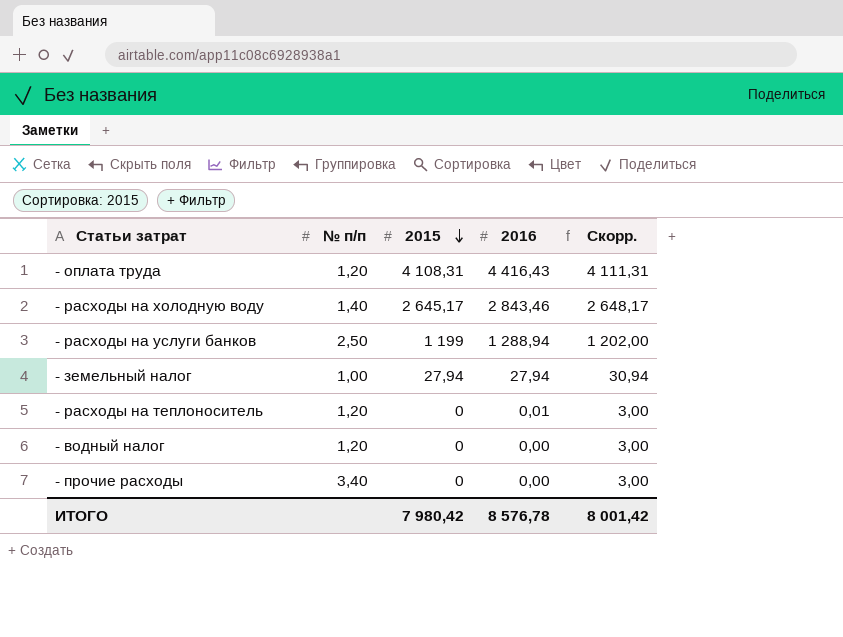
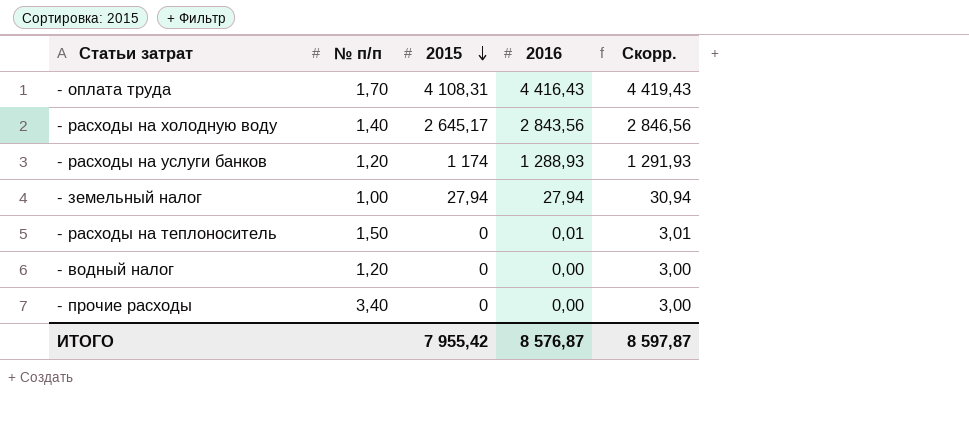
column Скорр. | formula: [2015] + 3 -> [2016] + 3
- оплата труда | № п/п: 1,20 -> 1,70
- расходы на холодную воду | 2016: 2 843,46 -> 2 843,56
- расходы на услуги банков | № п/п: 2,50 -> 1,20
- расходы на услуги банков | 2015: 1 199 -> 1 174
- расходы на услуги банков | 2016: 1 288,94 -> 1 288,93
- расходы на теплоноситель | № п/п: 1,20 -> 1,50
ИТОГО | 2015: 7 980,42 -> 7 955,42
ИТОГО | 2016: 8 576,78 -> 8 576,87
ИТОГО | Скорр.: 8 001,42 -> 8 597,87

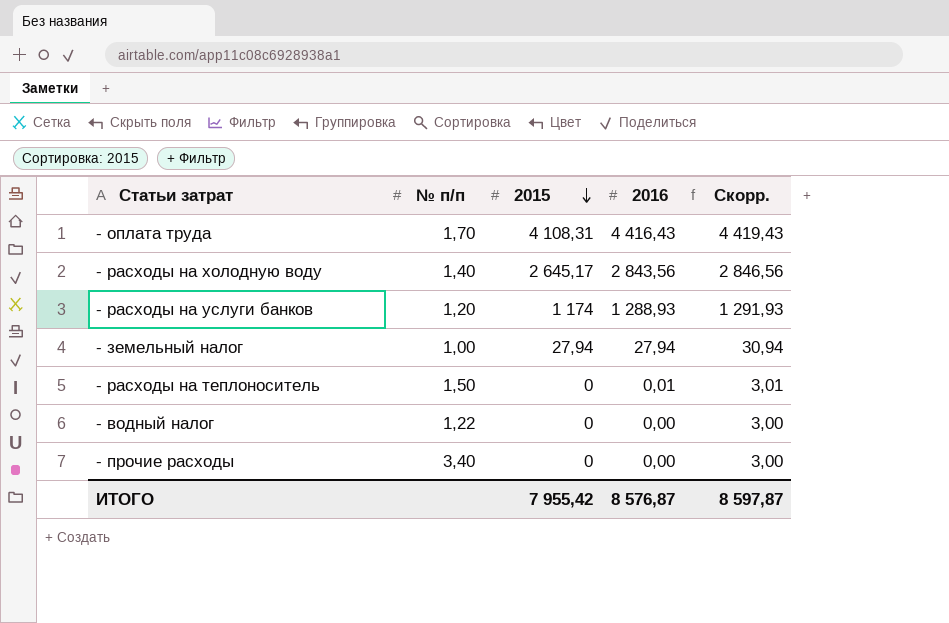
- водный налог | № п/п: 1,20 -> 1,22

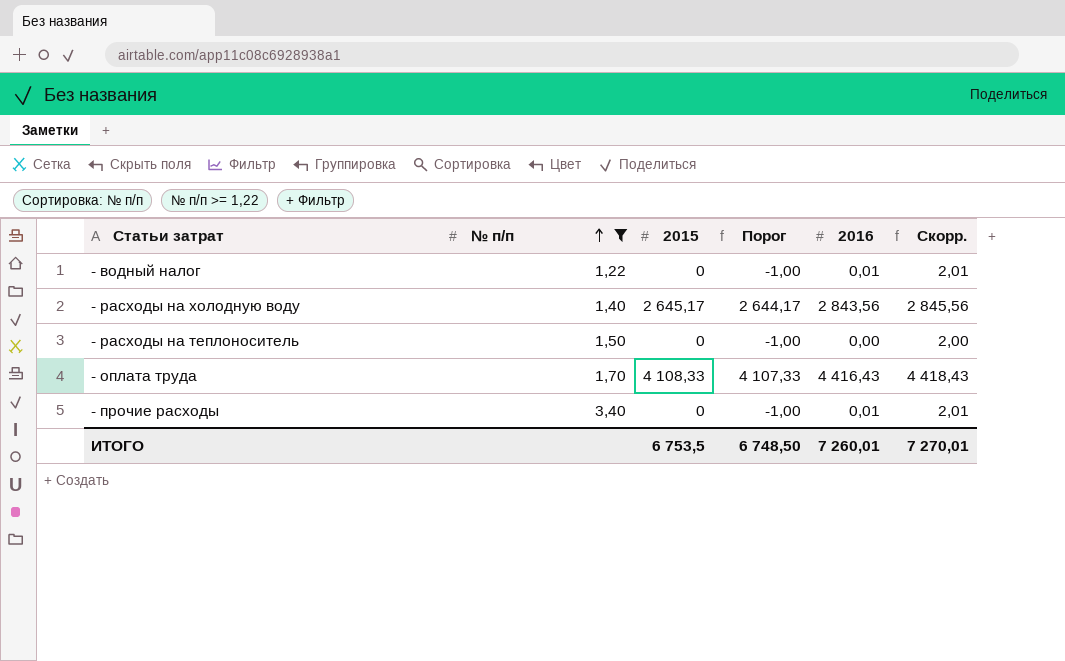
filter: none -> № п/п >= 1,22
row order: 2015 descending -> № п/п ascending
column Порог | formula: none -> [2015] - 1
column Скорр. | formula: [2016] + 3 -> [2016] + 2
- водный налог | 2016: 0,00 -> 0,01
- расходы на теплоноситель | 2016: 0,01 -> 0,00
- оплата труда | 2015: 4 108,31 -> 4 108,33
- прочие расходы | 2016: 0,00 -> 0,01
ИТОГО | 2015: 7 955,42 -> 6 753,5
ИТОГО | 2016: 8 576,87 -> 7 260,01
ИТОГО | Скорр.: 8 597,87 -> 7 270,01

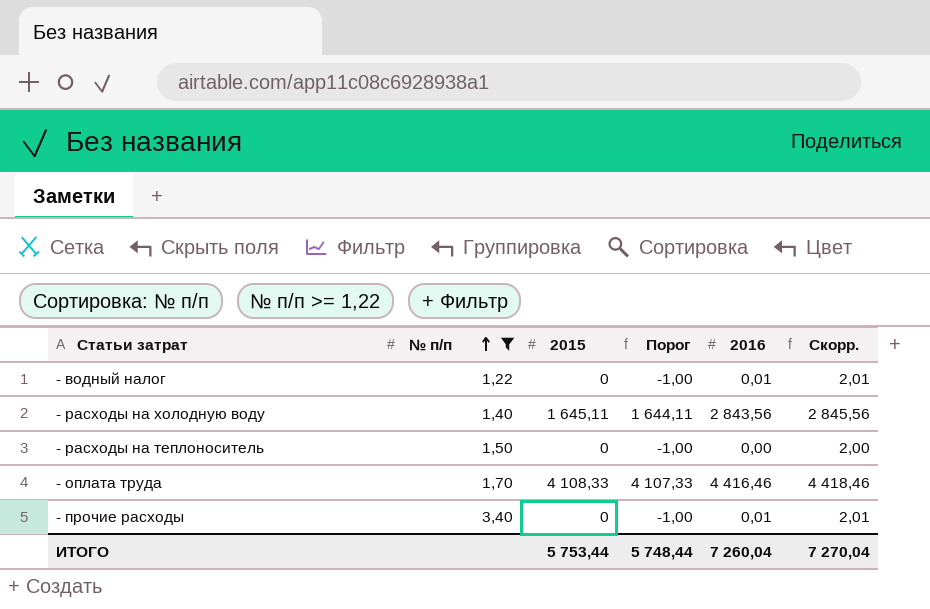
- расходы на холодную воду | 2015: 2 645,17 -> 1 645,11
- расходы на холодную воду | Порог: 2 644,17 -> 1 644,11
- оплата труда | 2016: 4 416,43 -> 4 416,46
- оплата труда | Скорр.: 4 418,43 -> 4 418,46
ИТОГО | 2015: 6 753,5 -> 5 753,44
ИТОГО | Порог: 6 748,50 -> 5 748,44
ИТОГО | 2016: 7 260,01 -> 7 260,04
ИТОГО | Скорр.: 7 270,01 -> 7 270,04

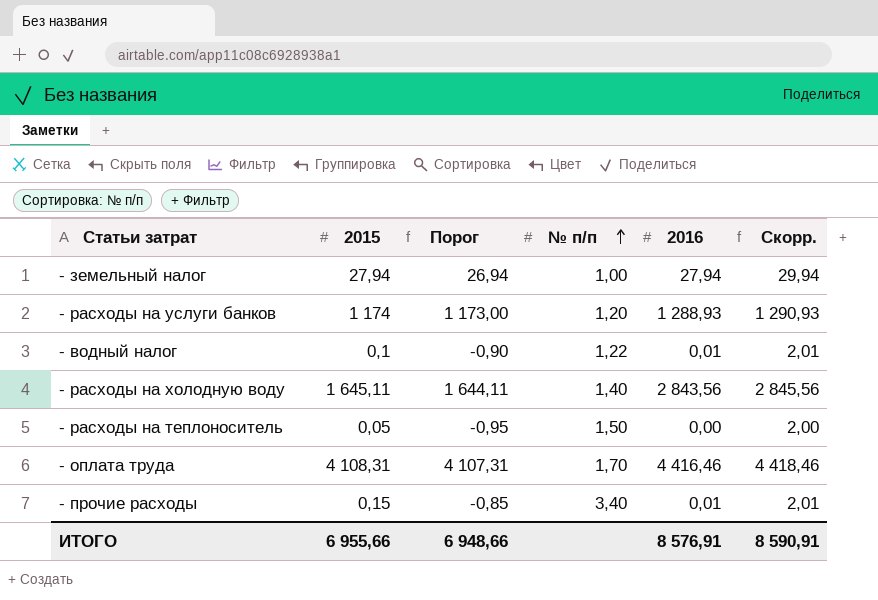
filter: № п/п >= 1,22 -> none
column № п/п | position: 2 -> 4
- водный налог | 2015: 0 -> 0,1
- водный налог | Порог: -1,00 -> -0,90
- расходы на теплоноситель | 2015: 0 -> 0,05
- расходы на теплоноситель | Порог: -1,00 -> -0,95
- оплата труда | 2015: 4 108,33 -> 4 108,31
- оплата труда | Порог: 4 107,33 -> 4 107,31
- прочие расходы | 2015: 0 -> 0,15
- прочие расходы | Порог: -1,00 -> -0,85
ИТОГО | 2015: 5 753,44 -> 6 955,66
ИТОГО | Порог: 5 748,44 -> 6 948,66
ИТОГО | 2016: 7 260,04 -> 8 576,91
ИТОГО | Скорр.: 7 270,04 -> 8 590,91

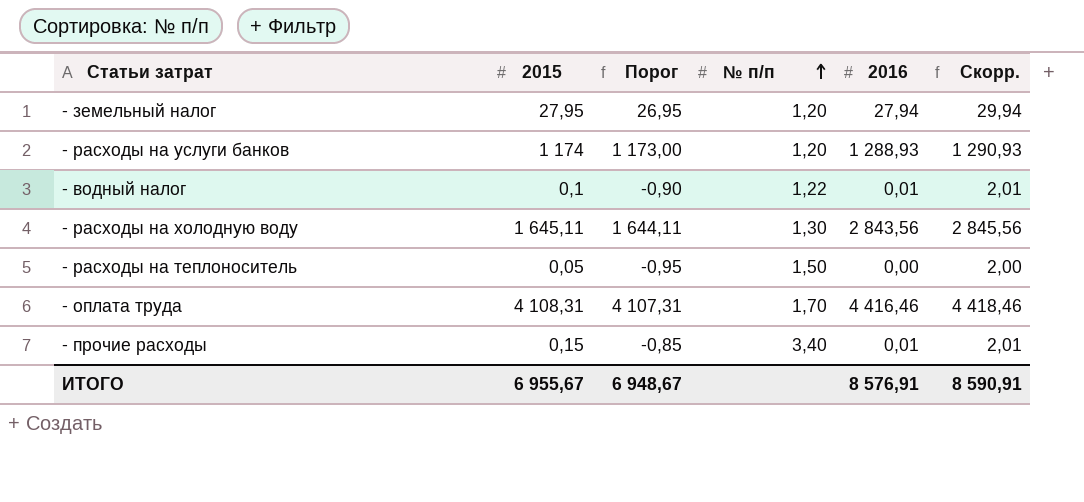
- земельный налог | 2015: 27,94 -> 27,95
- земельный налог | Порог: 26,94 -> 26,95
- земельный налог | № п/п: 1,00 -> 1,20
- расходы на холодную воду | № п/п: 1,40 -> 1,30
ИТОГО | 2015: 6 955,66 -> 6 955,67
ИТОГО | Порог: 6 948,66 -> 6 948,67

